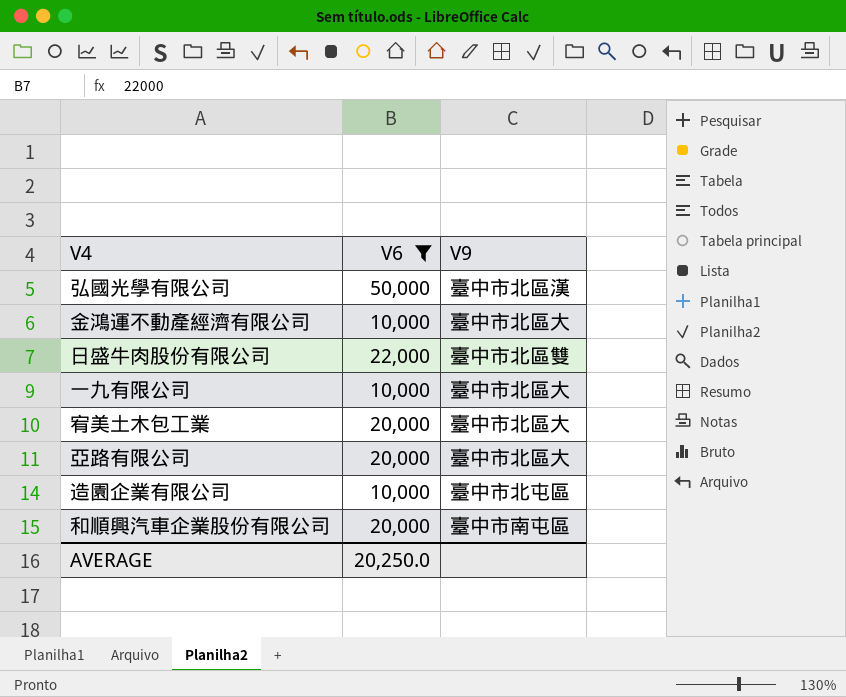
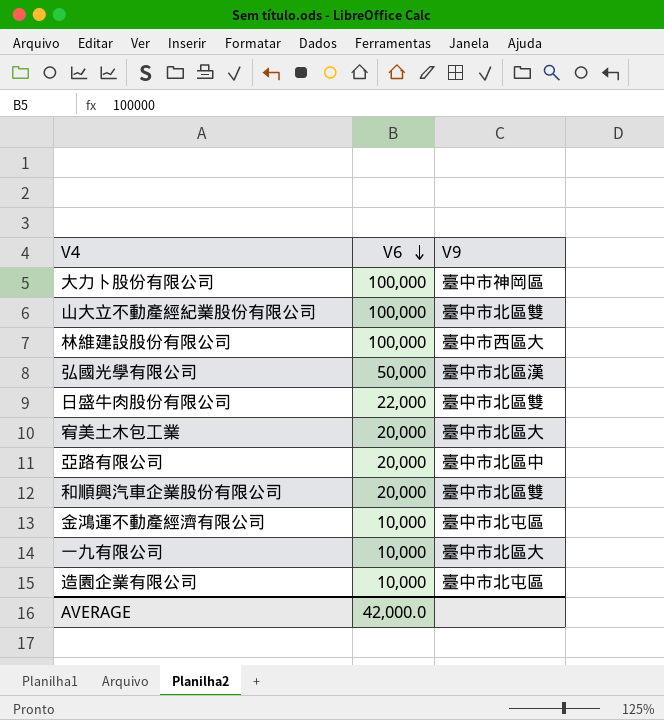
filter: V6 != 100,000 -> none
row order: none -> V6 descending
亞路有限公司 | V9: 臺中市北區大 -> 臺中市北區中
和順興汽車企業股份有限公司 | V9: 臺中市南屯區 -> 臺中市北區雙
金鴻運不動產經濟有限公司 | V9: 臺中市北區大 -> 臺中市北屯區
AVERAGE | V6: 20,250.0 -> 42,000.0

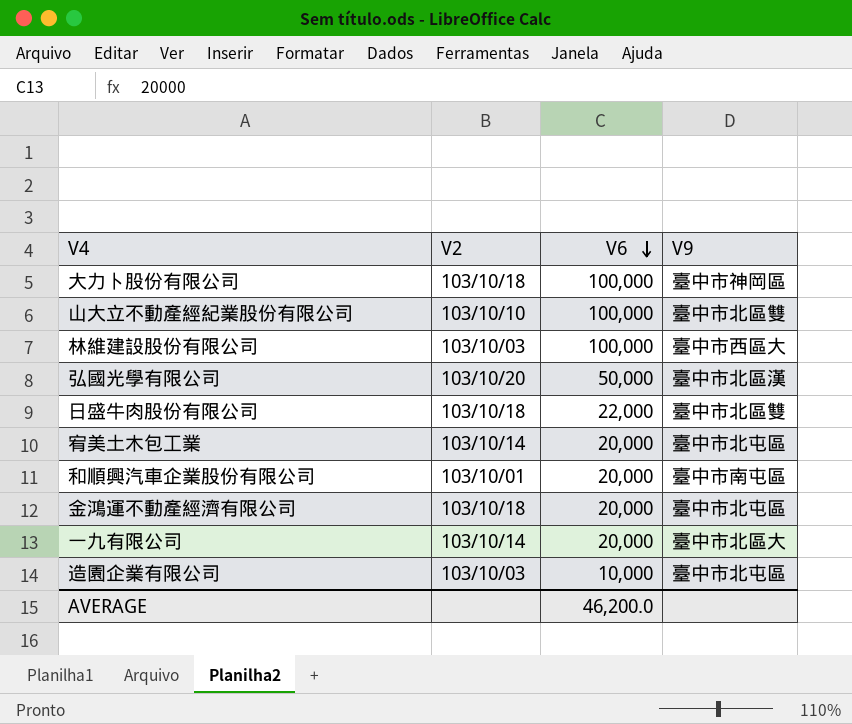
column V2 | position: none -> 2
row 亞路有限公司: 20,000 | 臺中市北區中 -> none
宥美土木包工業 | V9: 臺中市北區大 -> 臺中市北屯區
和順興汽車企業股份有限公司 | V9: 臺中市北區雙 -> 臺中市南屯區
金鴻運不動產經濟有限公司 | V6: 10,000 -> 20,000
一九有限公司 | V6: 10,000 -> 20,000
AVERAGE | V6: 42,000.0 -> 46,200.0

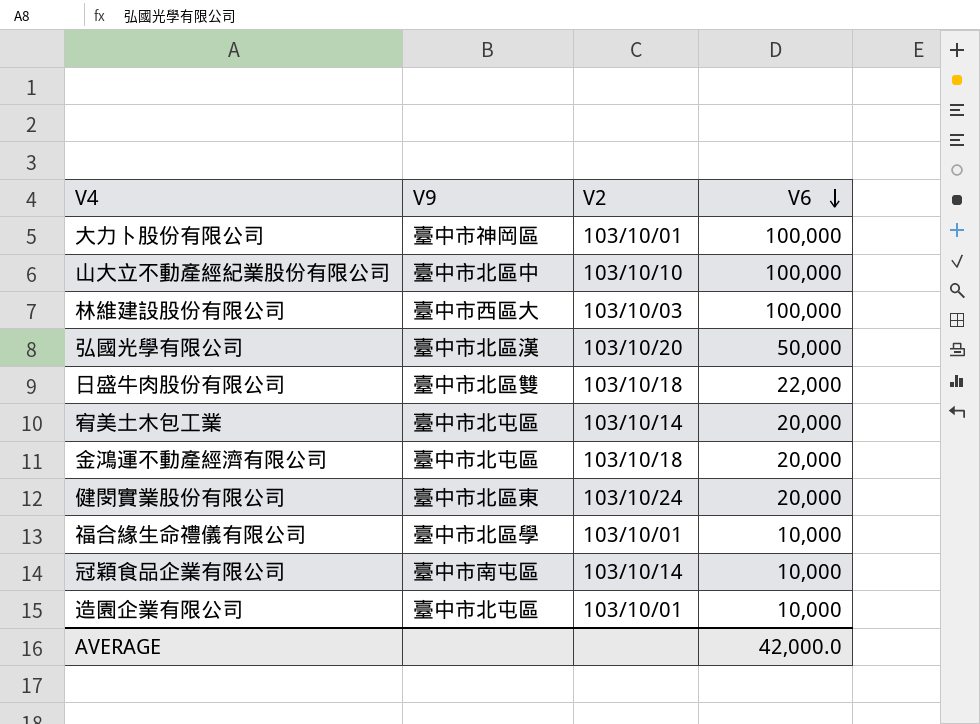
column V9 | position: 4 -> 2
row 和順興汽車企業股份有限公司: 103/10/01 | 20,000 | 臺中市南屯區 -> none
row 一九有限公司: 103/10/14 | 20,000 | 臺中市北區大 -> none
大力卜股份有限公司 | V2: 103/10/18 -> 103/10/01
山大立不動產經紀業股份有限公司 | V9: 臺中市北區雙 -> 臺中市北區中
row 健閔實業股份有限公司: none -> 臺中市北區東 | 103/10/24 | 20,000
row 福合緣生命禮儀有限公司: none -> 臺中市北區學 | 103/10/01 | 10,000
row 冠穎食品企業有限公司: none -> 臺中市南屯區 | 103/10/14 | 10,000
造園企業有限公司 | V2: 103/10/03 -> 103/10/01
AVERAGE | V6: 46,200.0 -> 42,000.0

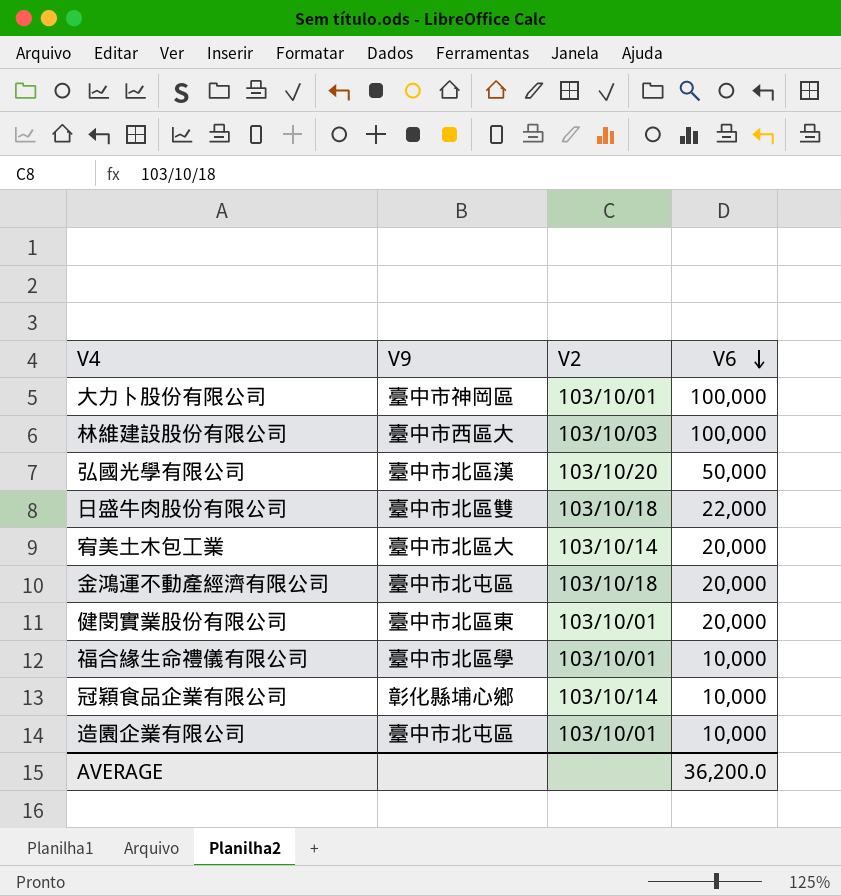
row 山大立不動產經紀業股份有限公司: 臺中市北區中 | 103/10/10 | 100,000 -> none
宥美土木包工業 | V9: 臺中市北屯區 -> 臺中市北區大
健閔實業股份有限公司 | V2: 103/10/24 -> 103/10/01
冠穎食品企業有限公司 | V9: 臺中市南屯區 -> 彰化縣埔心鄉
AVERAGE | V6: 42,000.0 -> 36,200.0

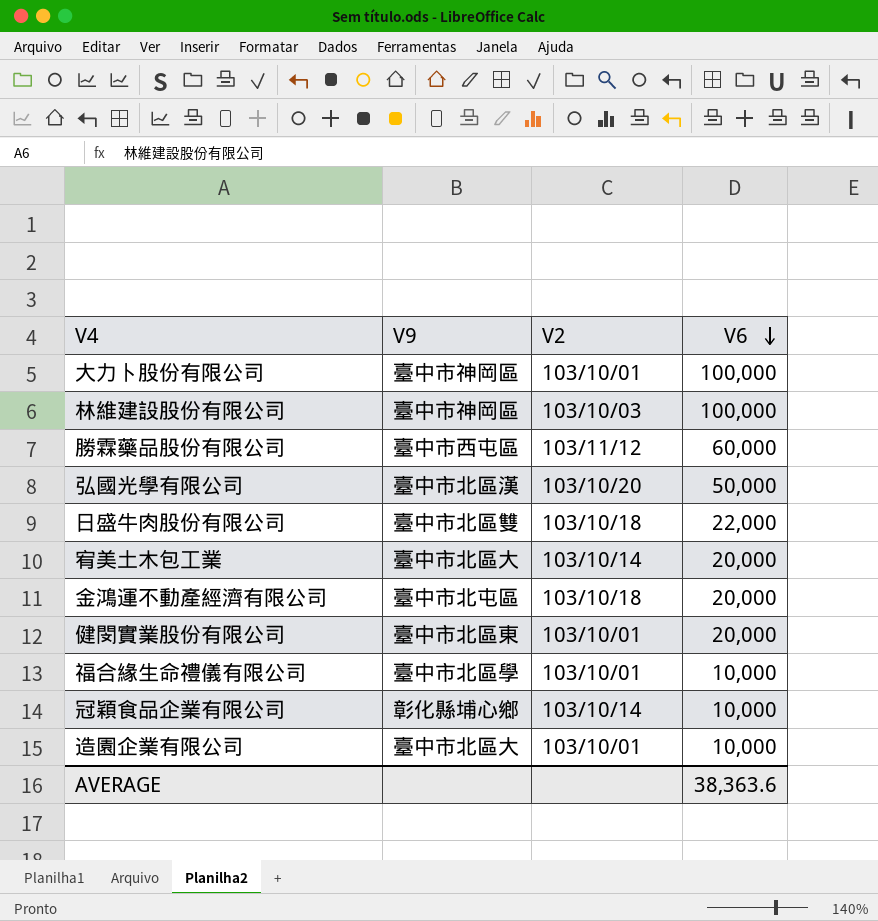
林維建設股份有限公司 | V9: 臺中市西區大 -> 臺中市神岡區
row 勝霖藥品股份有限公司: none -> 臺中市西屯區 | 103/11/12 | 60,000
造園企業有限公司 | V9: 臺中市北屯區 -> 臺中市北區大
AVERAGE | V6: 36,200.0 -> 38,363.6

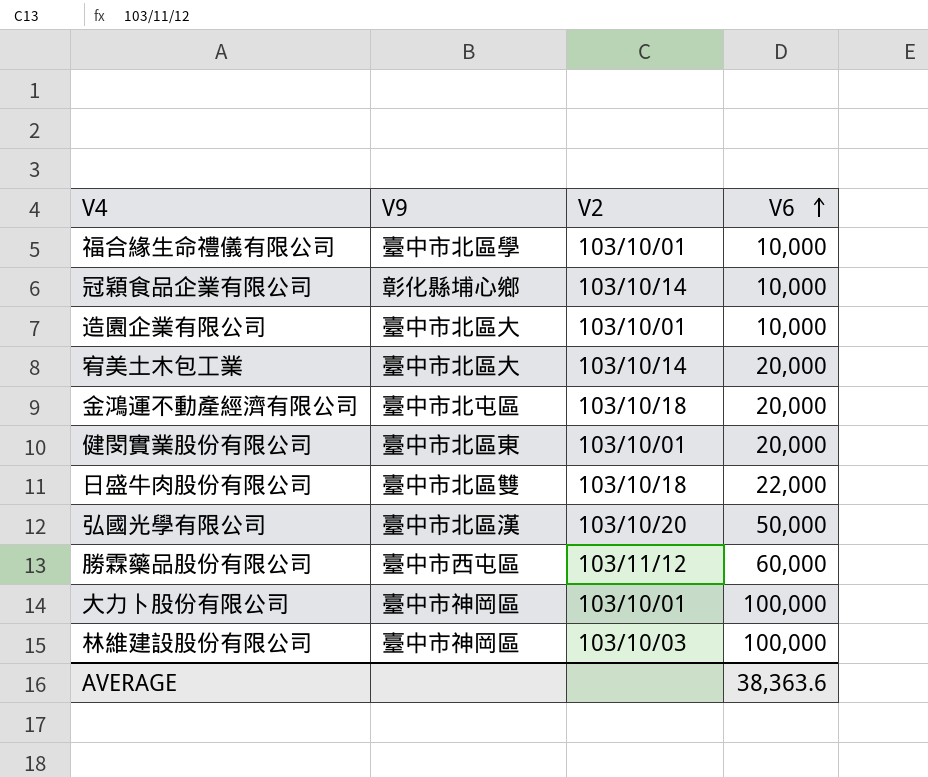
row order: V6 descending -> V6 ascending

